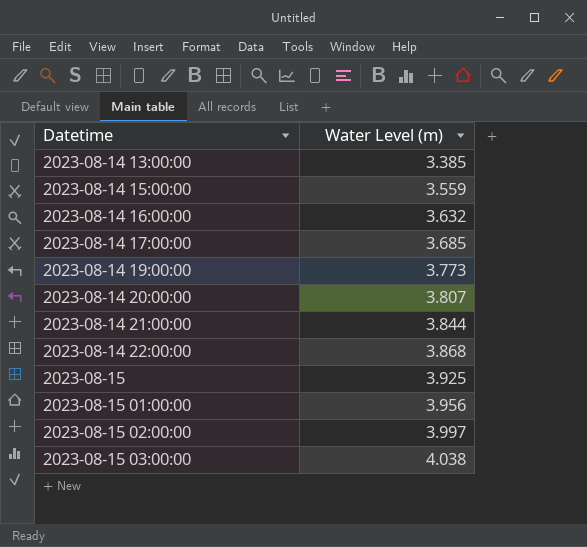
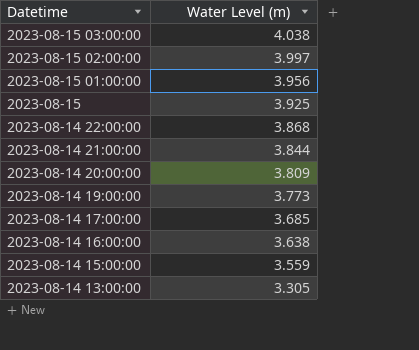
row order: Datetime ascending -> Datetime descending
2023-08-14 20:00:00 | Water Level (m): 3.807 -> 3.809
2023-08-14 16:00:00 | Water Level (m): 3.632 -> 3.638
2023-08-14 13:00:00 | Water Level (m): 3.385 -> 3.305

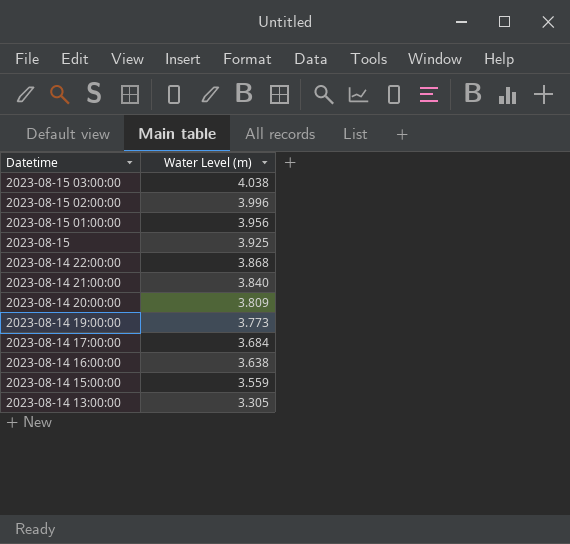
2023-08-15 02:00:00 | Water Level (m): 3.997 -> 3.996
2023-08-14 21:00:00 | Water Level (m): 3.844 -> 3.840
2023-08-14 17:00:00 | Water Level (m): 3.685 -> 3.684

